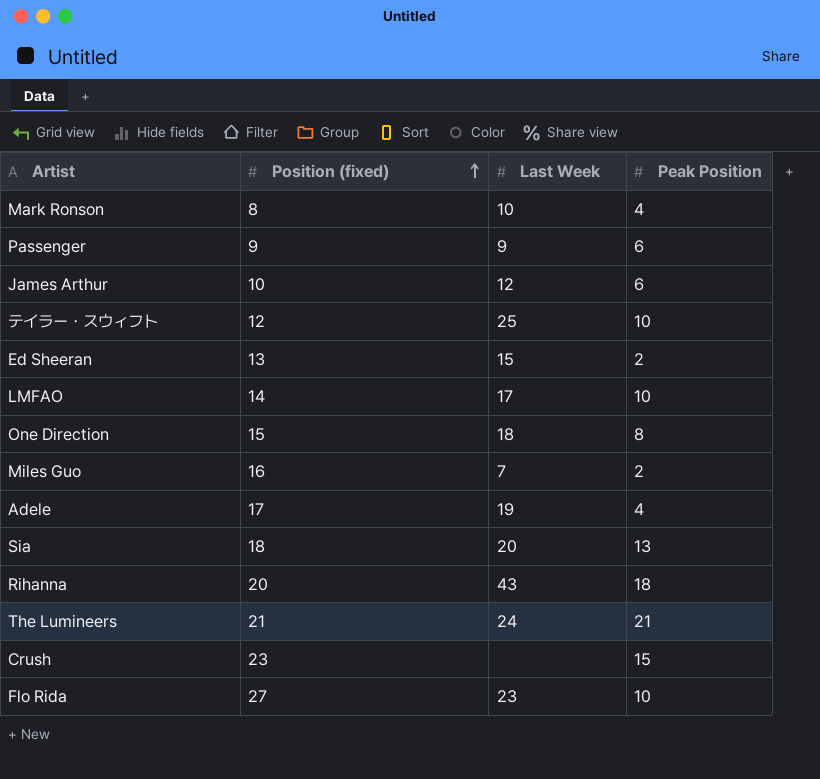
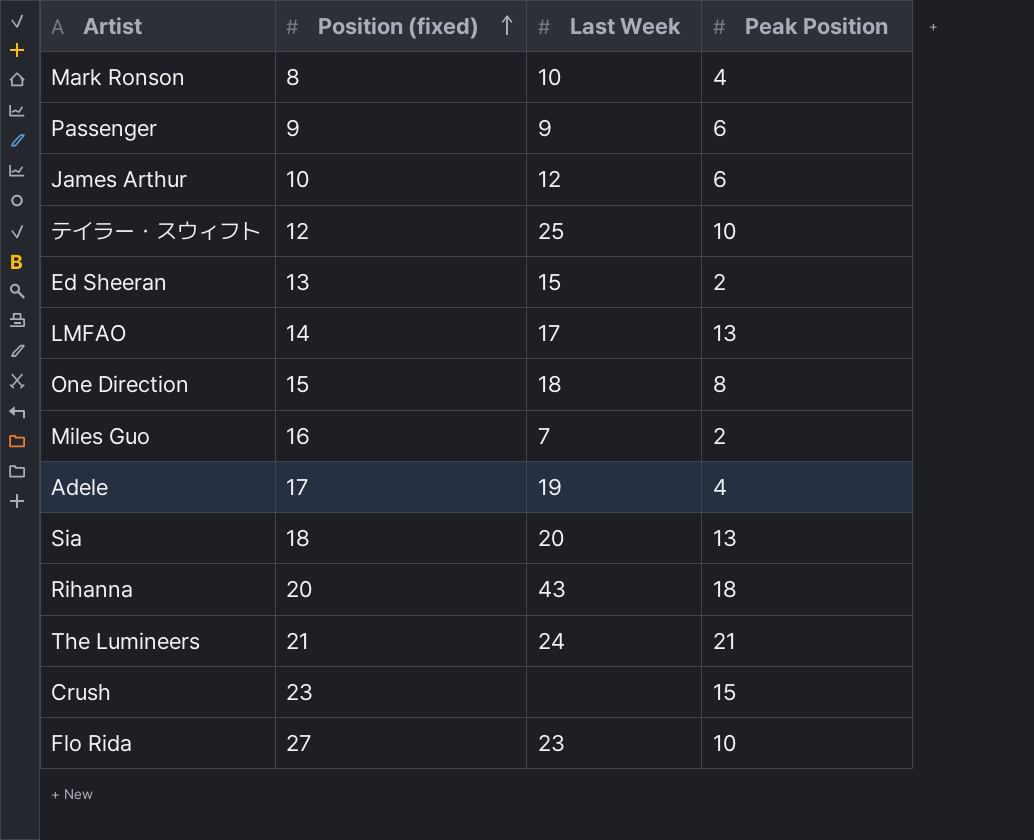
LMFAO | Peak Position: 10 -> 13

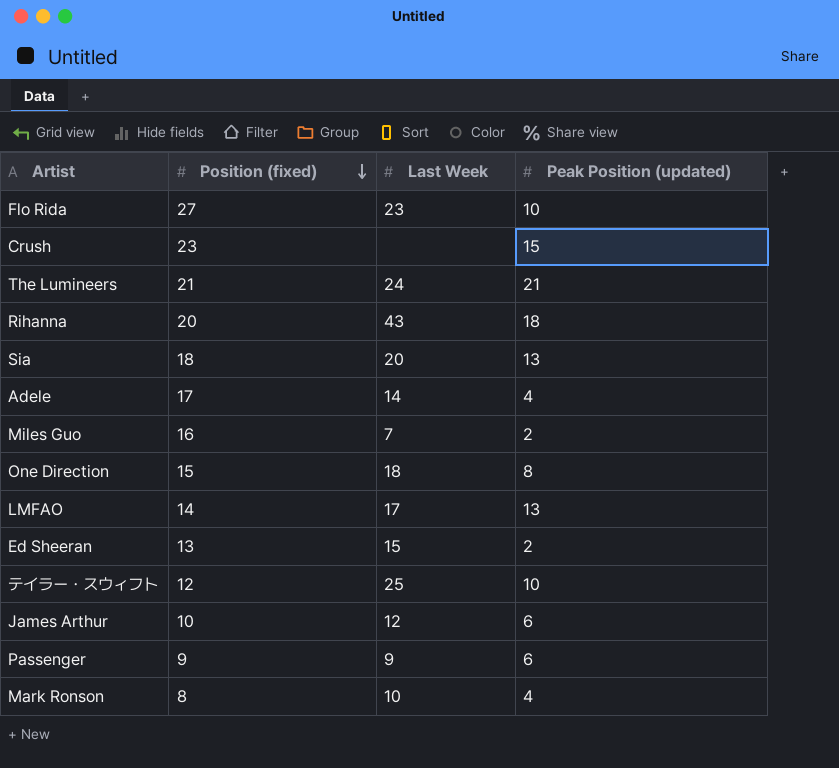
row order: Position (fixed) ascending -> Position (fixed) descending
column name: Peak Position -> Peak Position (updated)
Adele | Last Week: 19 -> 14

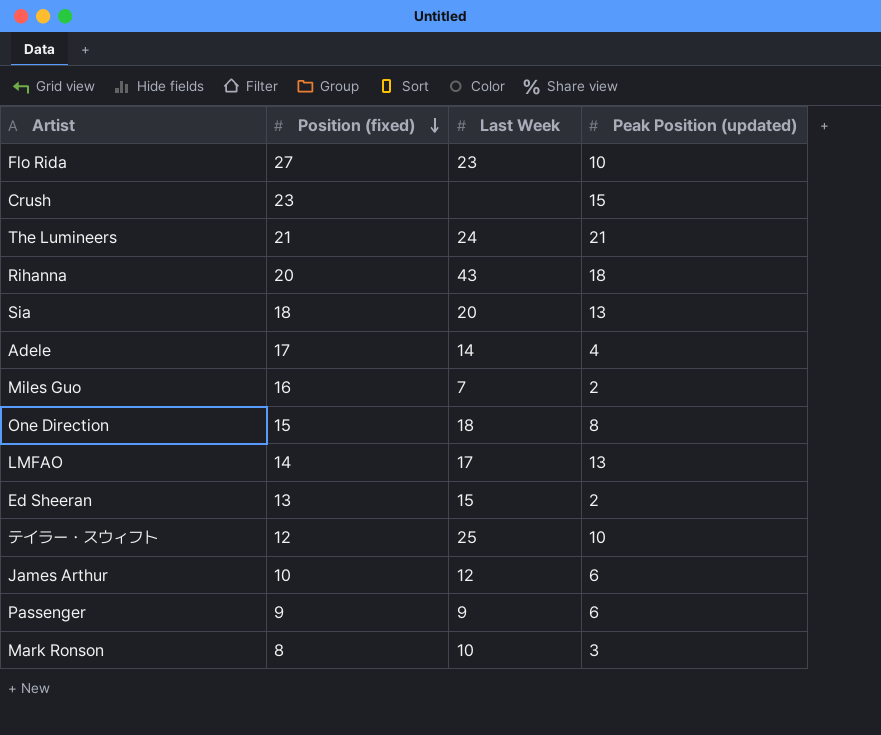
Mark Ronson | Peak Position (updated): 4 -> 3

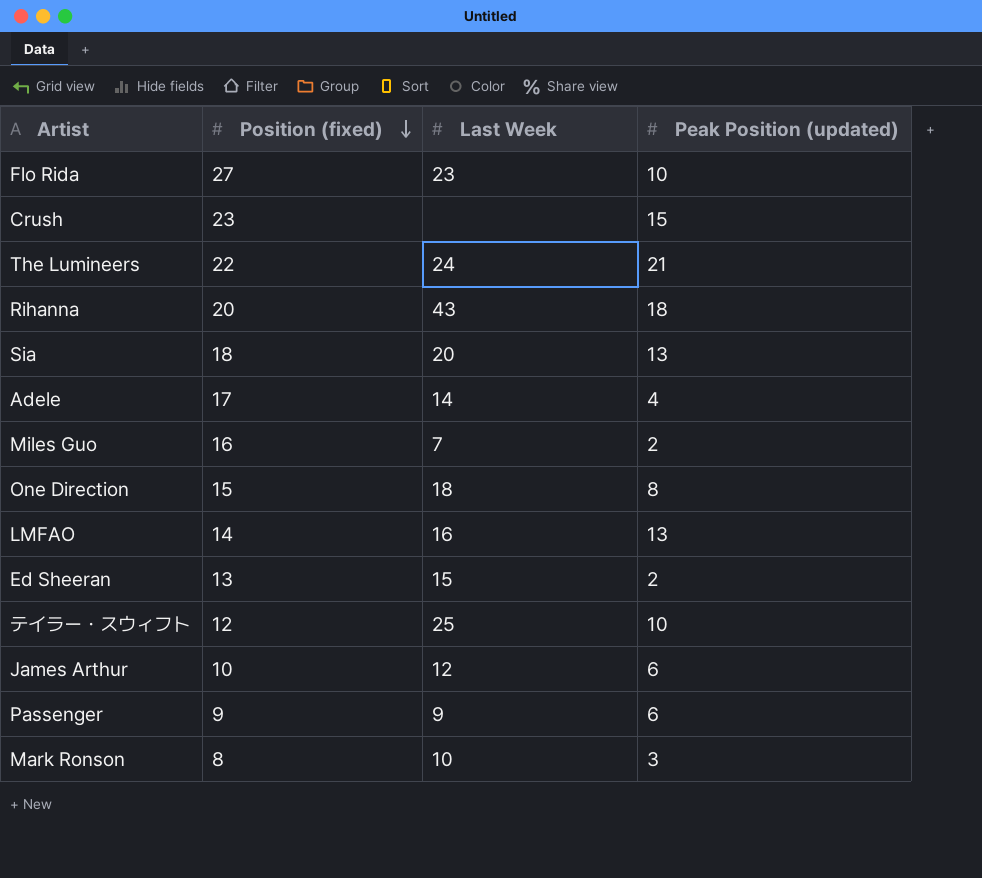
The Lumineers | Position (fixed): 21 -> 22
LMFAO | Last Week: 17 -> 16

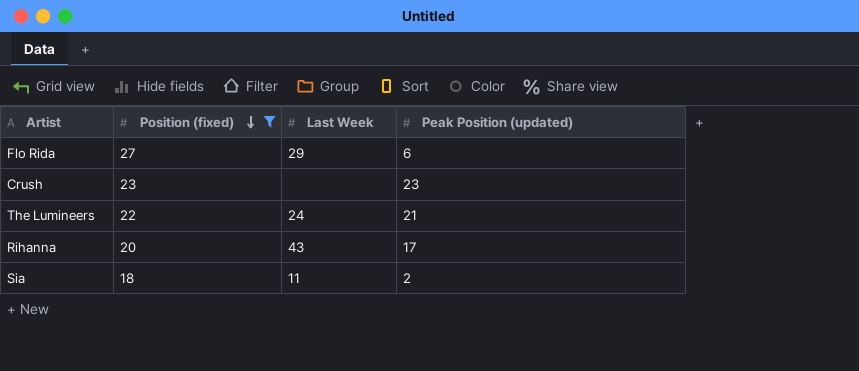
filter: none -> Position (fixed) >= 18
Flo Rida | Last Week: 23 -> 29
Flo Rida | Peak Position (updated): 10 -> 6
Crush | Peak Position (updated): 15 -> 23
Rihanna | Peak Position (updated): 18 -> 17
Sia | Last Week: 20 -> 11
Sia | Peak Position (updated): 13 -> 2

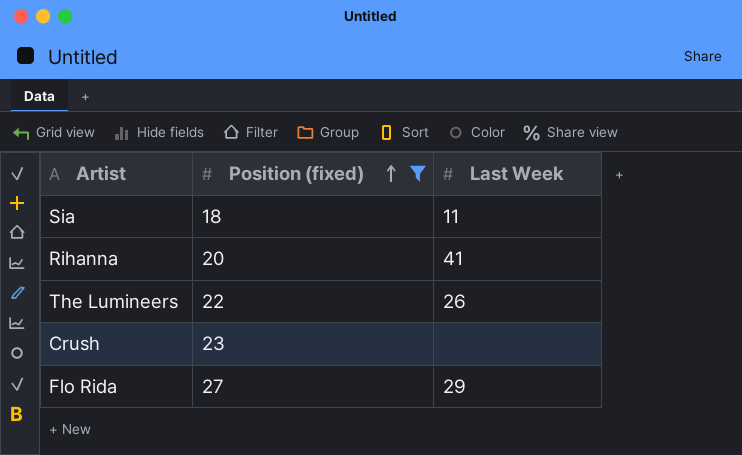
row order: Position (fixed) descending -> Position (fixed) ascending
column Peak Position (updated) | position: 4 -> none
Rihanna | Last Week: 43 -> 41
The Lumineers | Last Week: 24 -> 26

